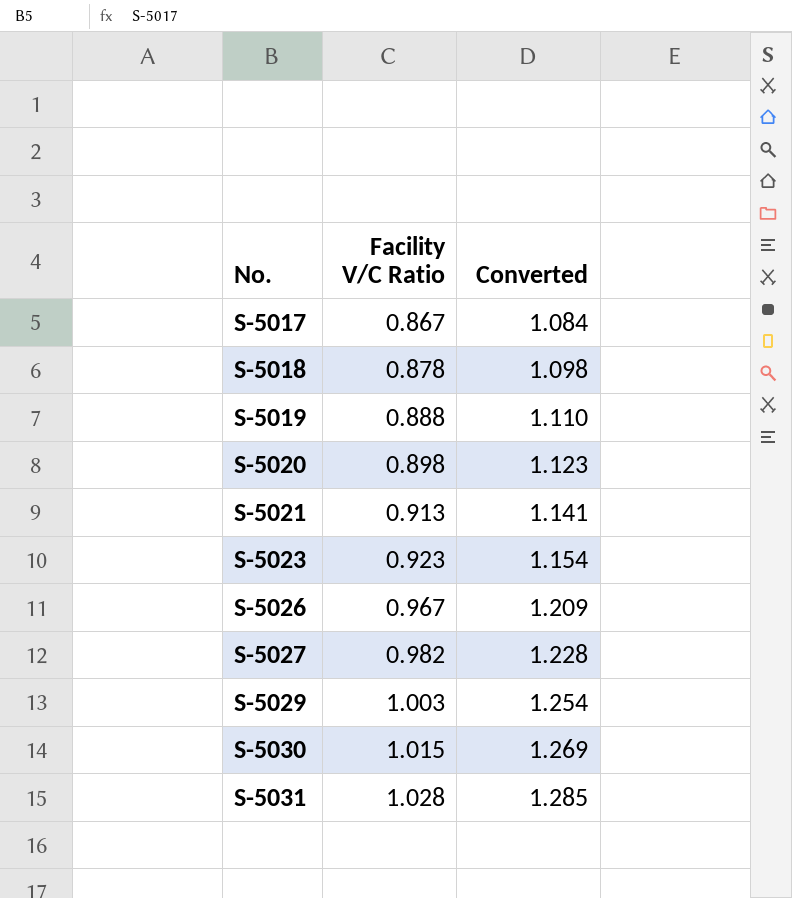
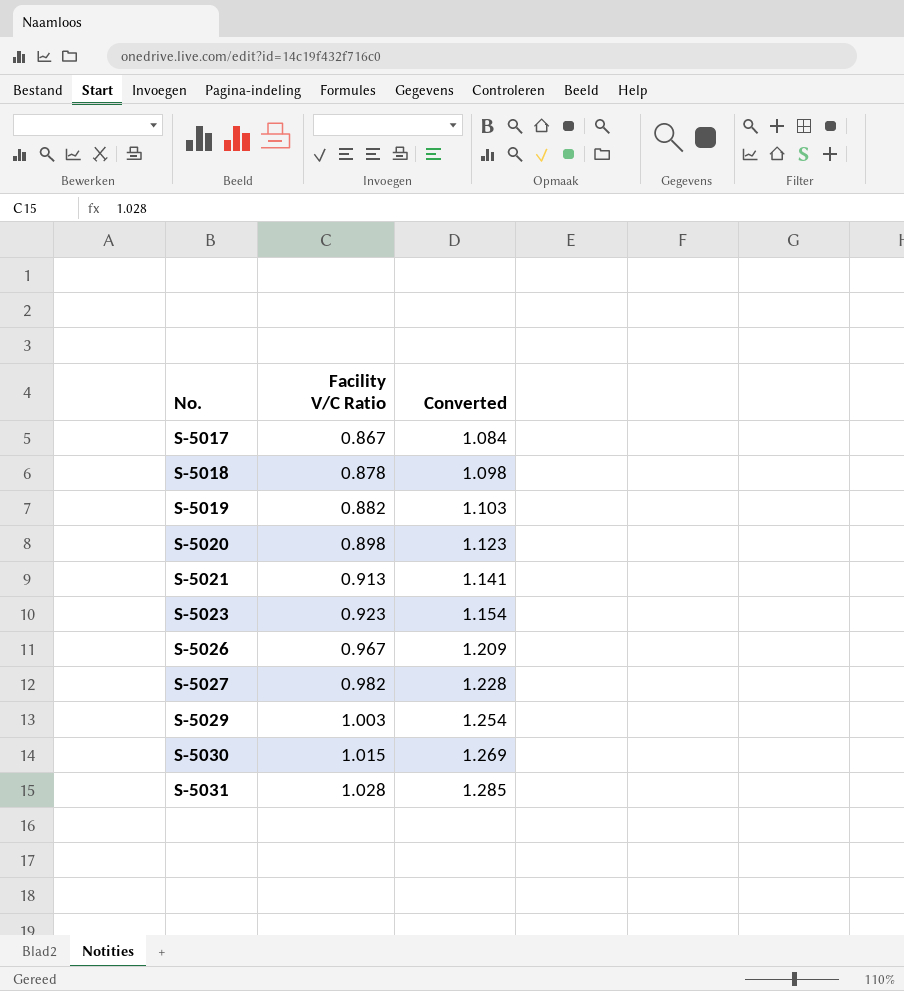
S-5019 | Facility V/C Ratio: 0.888 -> 0.882
S-5019 | Converted: 1.110 -> 1.103

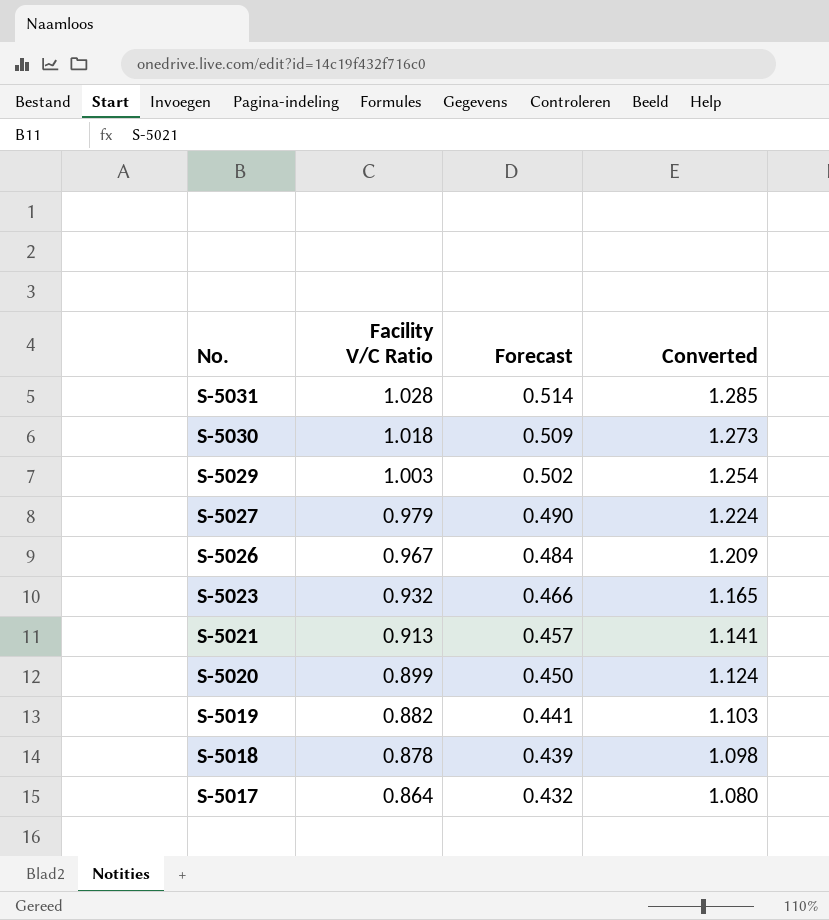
row order: No. ascending -> No. descending
column Forecast | formula: none -> [Facility V/C Ratio] * 0.5
S-5030 | Facility V/C Ratio: 1.015 -> 1.018
S-5030 | Converted: 1.269 -> 1.273
S-5027 | Facility V/C Ratio: 0.982 -> 0.979
S-5027 | Converted: 1.228 -> 1.224
S-5023 | Facility V/C Ratio: 0.923 -> 0.932
S-5023 | Converted: 1.154 -> 1.165
S-5020 | Facility V/C Ratio: 0.898 -> 0.899
S-5020 | Converted: 1.123 -> 1.124
S-5017 | Facility V/C Ratio: 0.867 -> 0.864
S-5017 | Converted: 1.084 -> 1.080

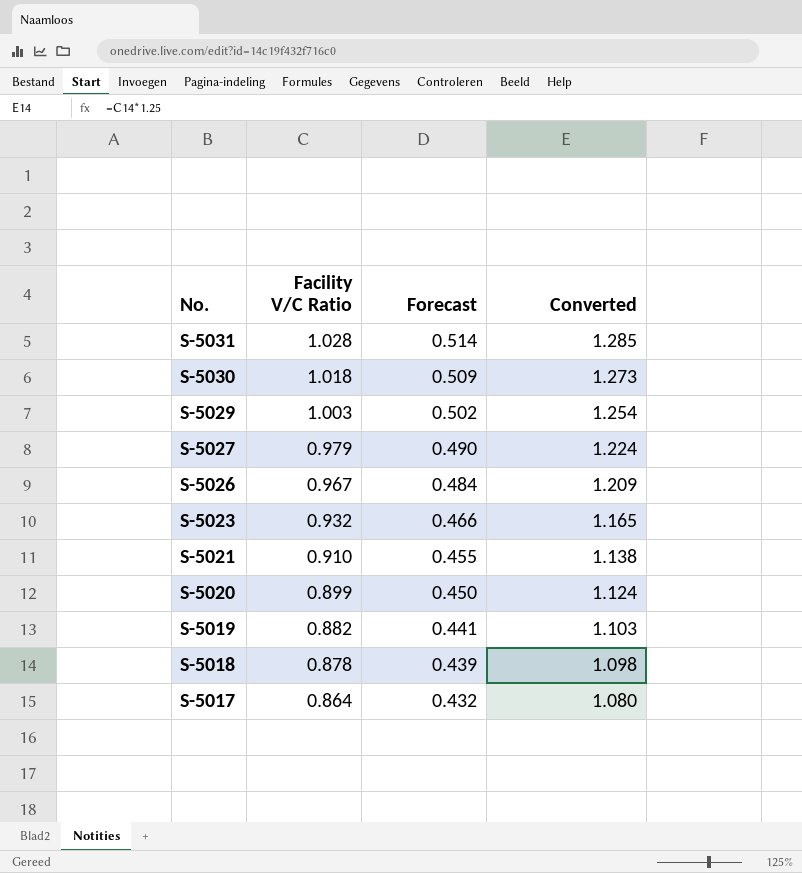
S-5021 | Facility V/C Ratio: 0.913 -> 0.910
S-5021 | Forecast: 0.457 -> 0.455
S-5021 | Converted: 1.141 -> 1.138

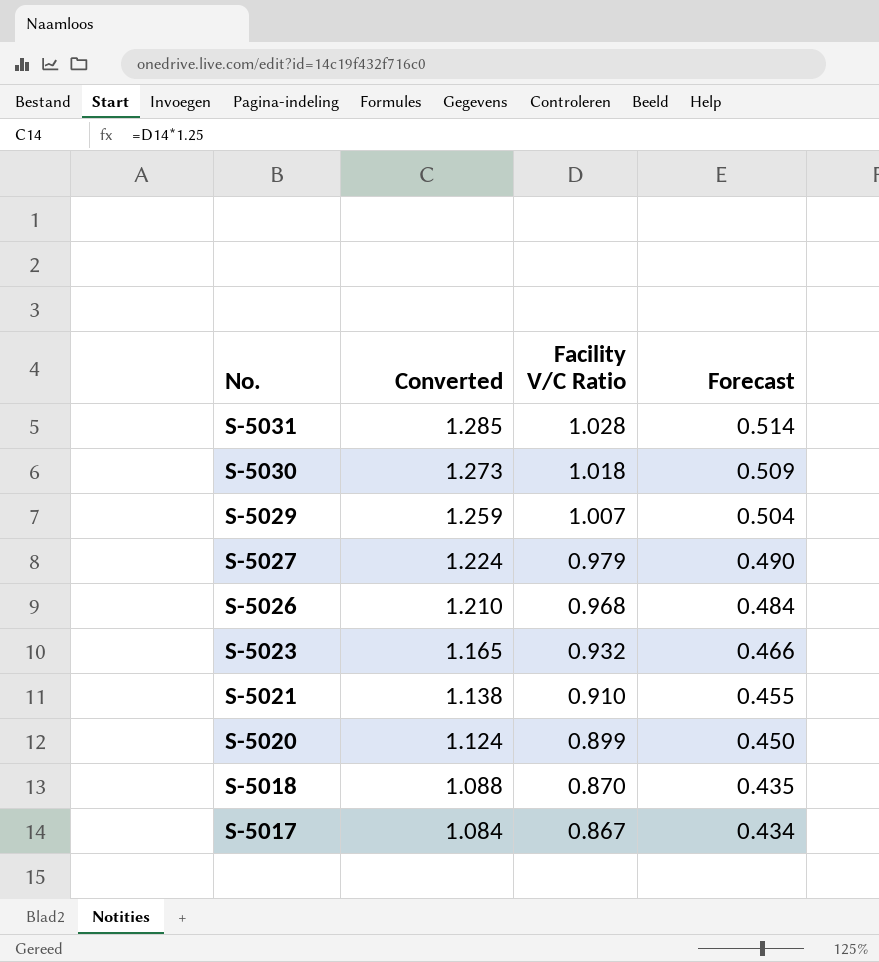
column Converted | position: 4 -> 2
row S-5019: 0.882 | 0.441 | 1.103 -> none
S-5029 | Converted: 1.254 -> 1.259
S-5029 | Facility V/C Ratio: 1.003 -> 1.007
S-5029 | Forecast: 0.502 -> 0.504
S-5026 | Converted: 1.209 -> 1.210
S-5026 | Facility V/C Ratio: 0.967 -> 0.968
S-5018 | Converted: 1.098 -> 1.088
S-5018 | Facility V/C Ratio: 0.878 -> 0.870
S-5018 | Forecast: 0.439 -> 0.435
S-5017 | Converted: 1.080 -> 1.084
S-5017 | Facility V/C Ratio: 0.864 -> 0.867
S-5017 | Forecast: 0.432 -> 0.434

